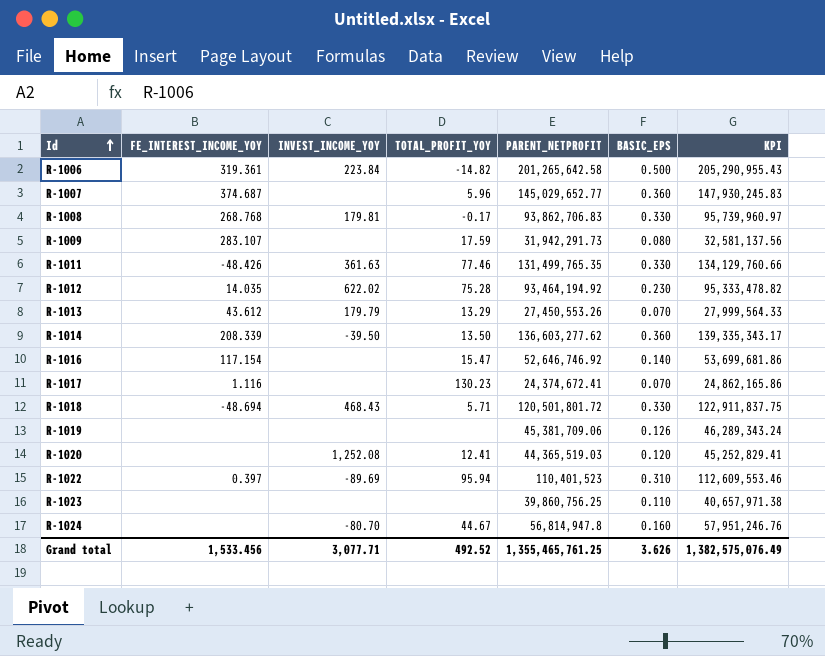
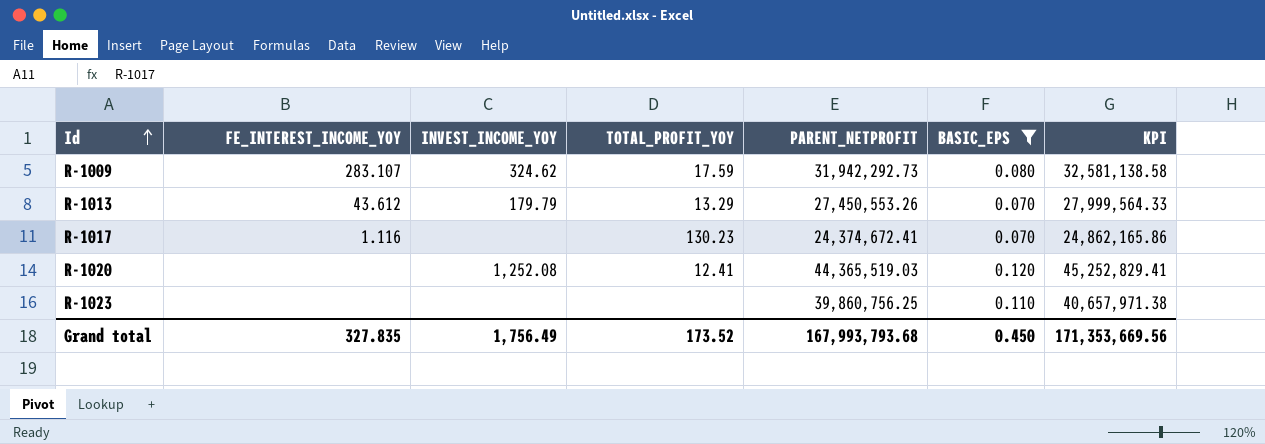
filter: none -> BASIC_EPS <= 0.120
R-1009 | INVEST_INCOME_YOY: none -> 324.62
R-1009 | PARENT_NETPROFIT: 31,942,291.73 -> 31,942,292.73
R-1009 | KPI: 32,581,137.56 -> 32,581,138.58
Grand total | FE_INTEREST_INCOME_YOY: 1,533.456 -> 327.835
Grand total | INVEST_INCOME_YOY: 3,077.71 -> 1,756.49
Grand total | TOTAL_PROFIT_YOY: 492.52 -> 173.52
Grand total | PARENT_NETPROFIT: 1,355,465,761.25 -> 167,993,793.68
Grand total | BASIC_EPS: 3.626 -> 0.450
Grand total | KPI: 1,382,575,076.49 -> 171,353,669.56

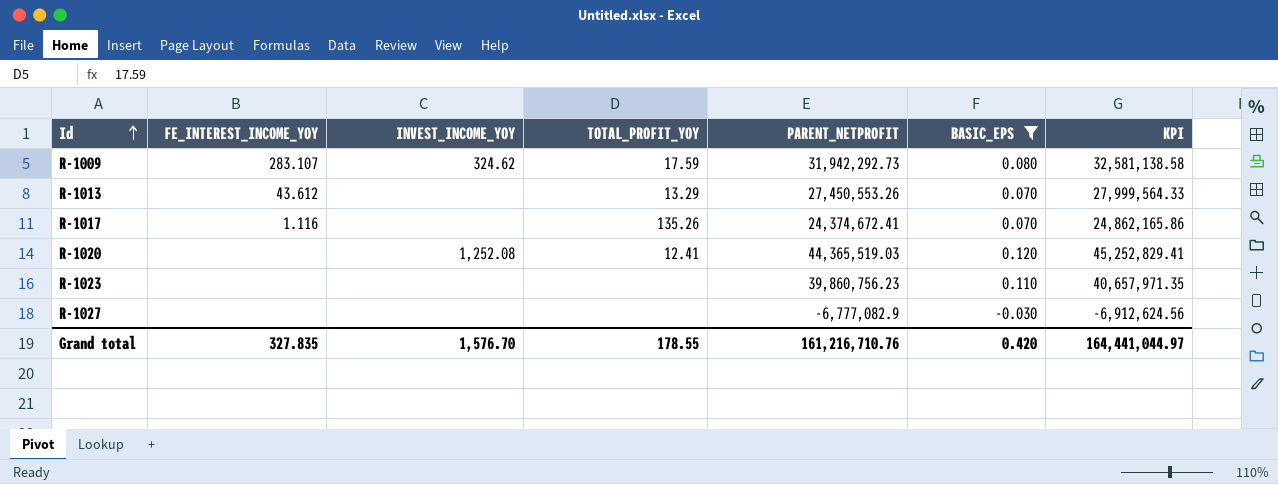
R-1013 | INVEST_INCOME_YOY: 179.79 -> none
R-1017 | TOTAL_PROFIT_YOY: 130.23 -> 135.26
R-1023 | PARENT_NETPROFIT: 39,860,756.25 -> 39,860,756.23
R-1023 | KPI: 40,657,971.38 -> 40,657,971.35
row R-1027: none -> none | none | none | -6,777,082.9 | -0.030 | -6,912,624.56
Grand total | INVEST_INCOME_YOY: 1,756.49 -> 1,576.70
Grand total | TOTAL_PROFIT_YOY: 173.52 -> 178.55
Grand total | PARENT_NETPROFIT: 167,993,793.68 -> 161,216,710.76
Grand total | BASIC_EPS: 0.450 -> 0.420
Grand total | KPI: 171,353,669.56 -> 164,441,044.97

